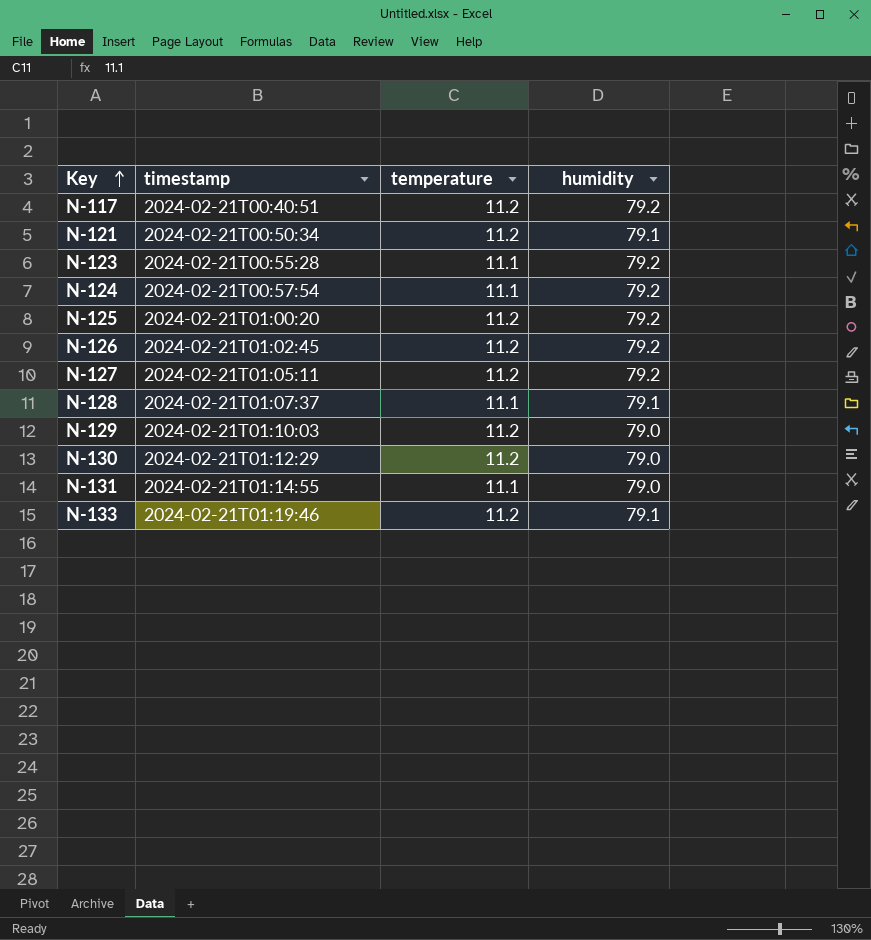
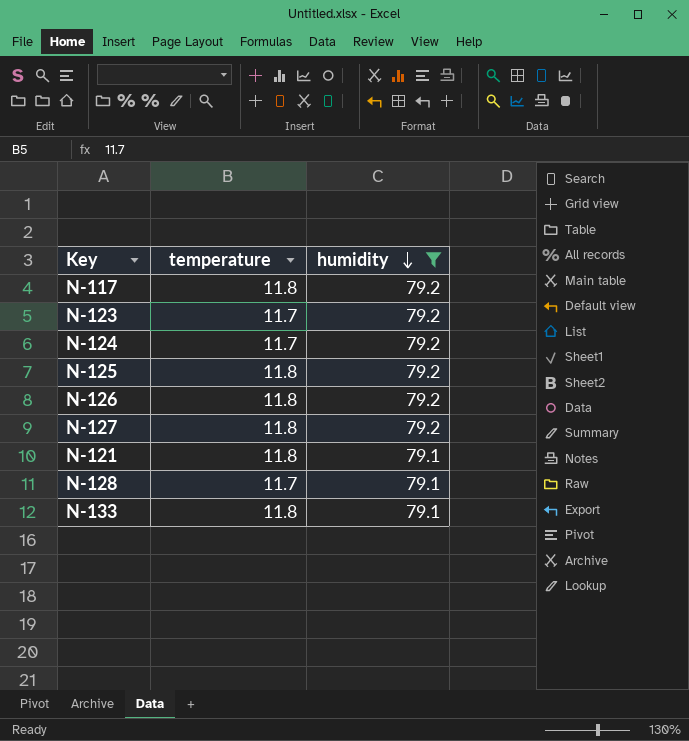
filter: none -> humidity != 79.0
row order: Key ascending -> humidity descending
column timestamp | position: 2 -> none
N-117 | temperature: 11.2 -> 11.8
N-123 | temperature: 11.1 -> 11.7
N-124 | temperature: 11.1 -> 11.7
N-125 | temperature: 11.2 -> 11.8
N-126 | temperature: 11.2 -> 11.8
N-127 | temperature: 11.2 -> 11.8
N-121 | temperature: 11.2 -> 11.8
N-128 | temperature: 11.1 -> 11.7
N-133 | temperature: 11.2 -> 11.8

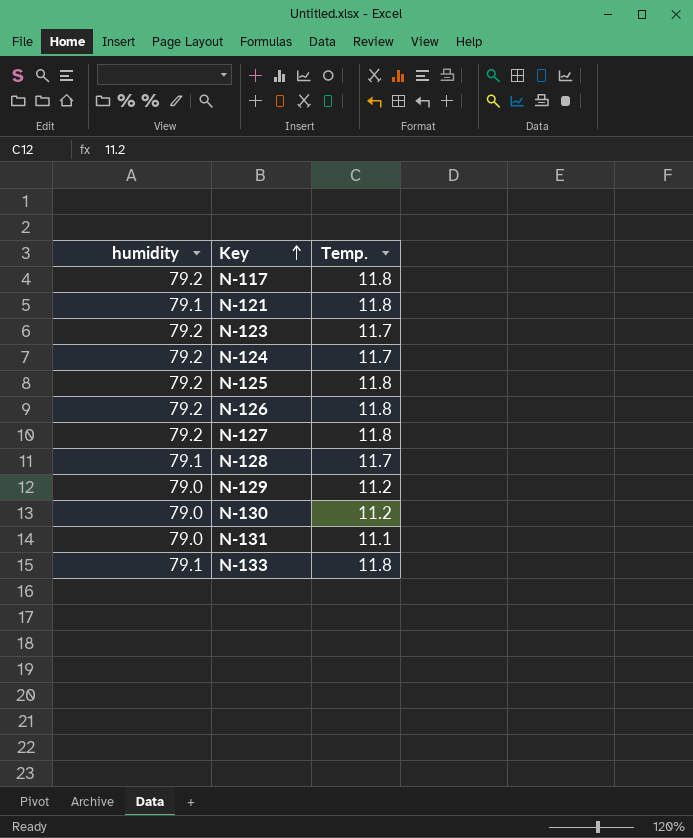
filter: humidity != 79.0 -> none
row order: humidity descending -> Key ascending
column humidity | position: 3 -> 1
column name: temperature -> Temp.

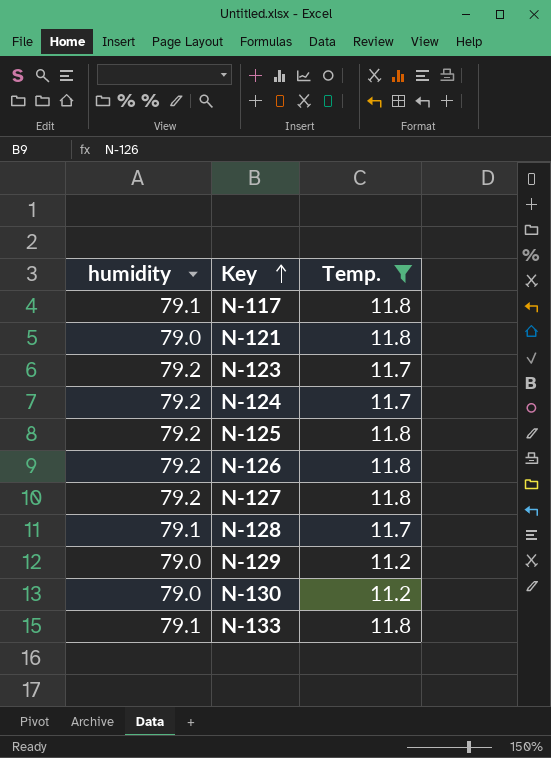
filter: none -> Temp. != 11.1
N-117 | humidity: 79.2 -> 79.1
N-121 | humidity: 79.1 -> 79.0

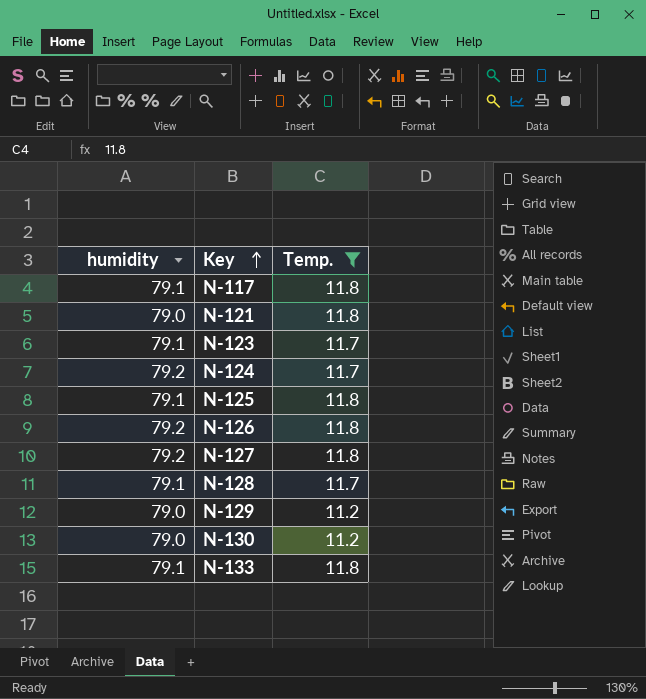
N-123 | humidity: 79.2 -> 79.1
N-125 | humidity: 79.2 -> 79.1

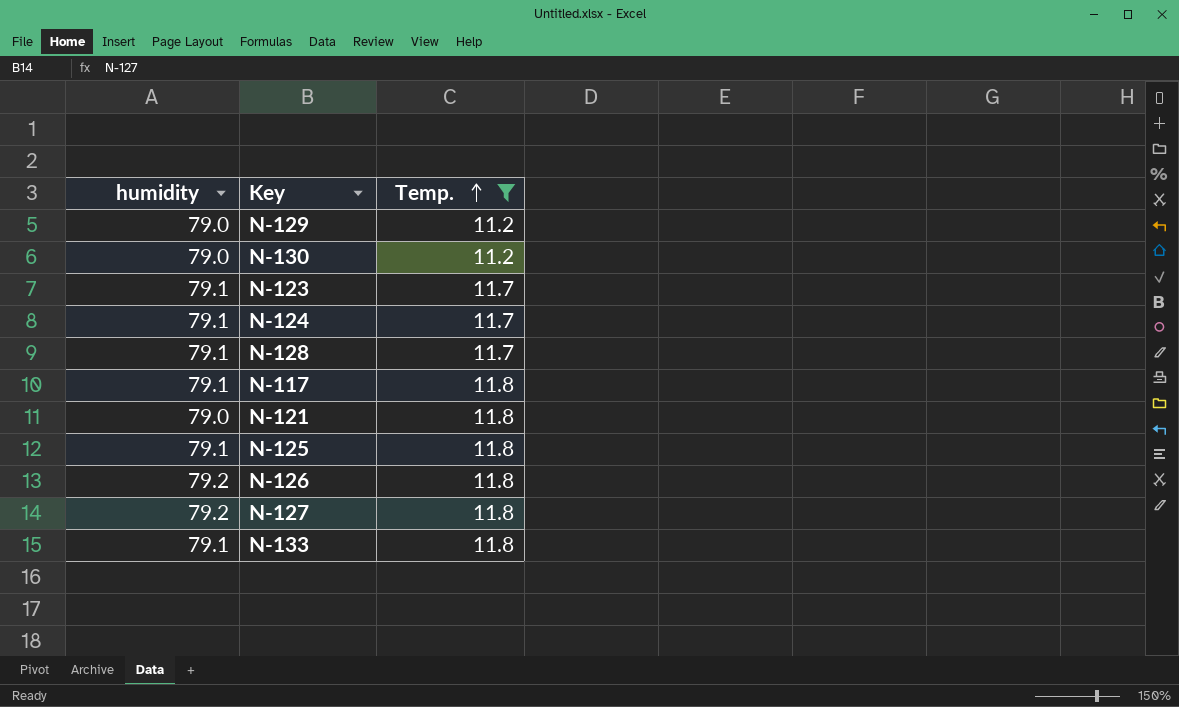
row order: Key ascending -> Temp. ascending
N-124 | humidity: 79.2 -> 79.1

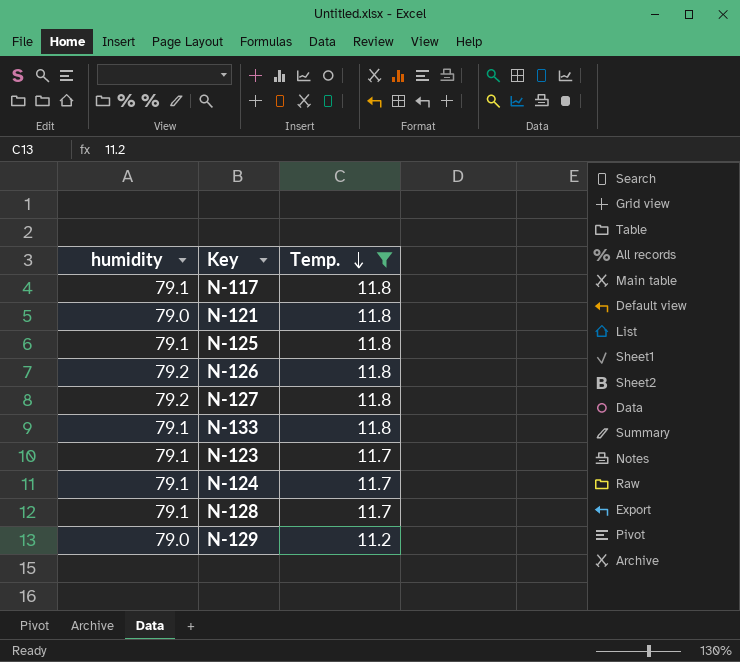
row order: Temp. ascending -> Temp. descending
row N-130: 79.0 | 11.2 -> none

